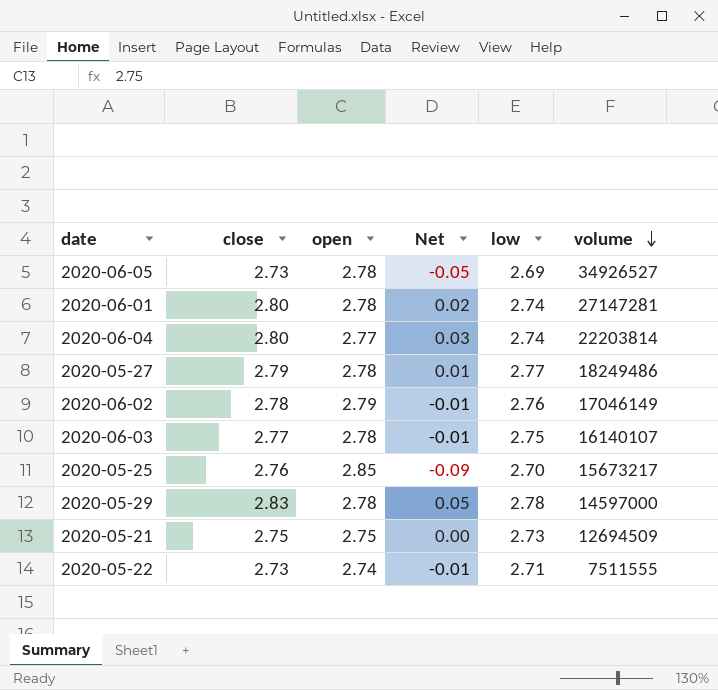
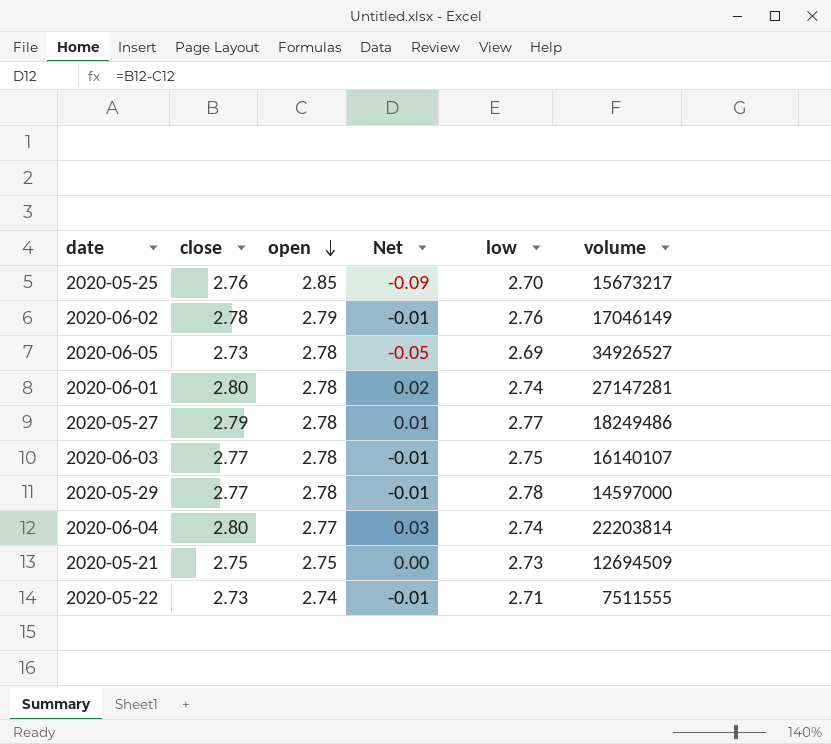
row order: volume descending -> open descending
2020-05-29 | close: 2.83 -> 2.77
2020-05-29 | Net: 0.05 -> -0.01

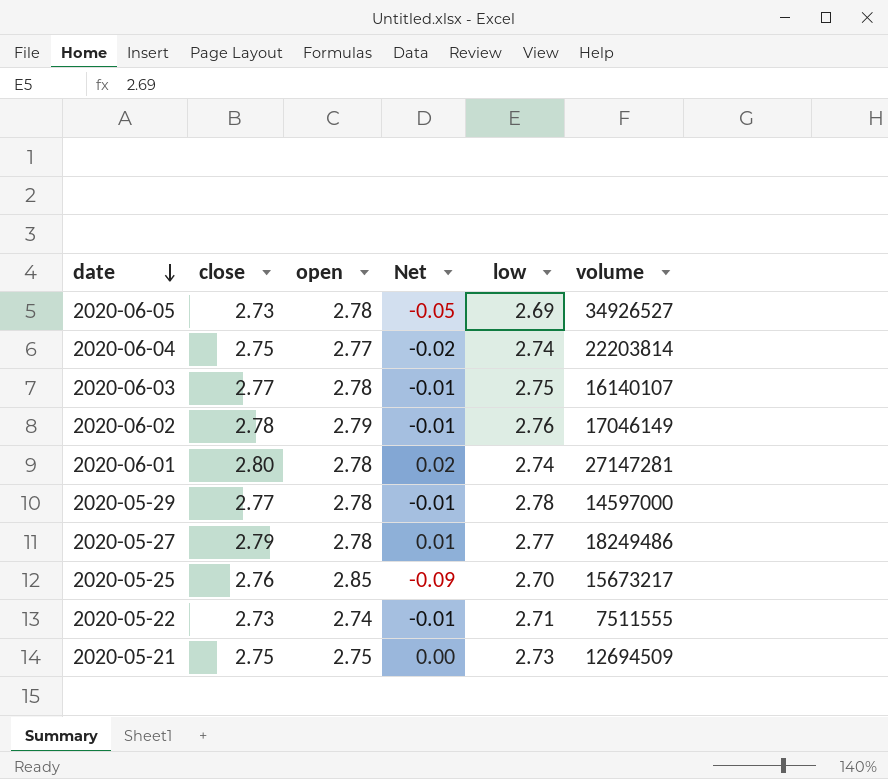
row order: open descending -> date descending
2020-06-04 | close: 2.80 -> 2.75
2020-06-04 | Net: 0.03 -> -0.02

